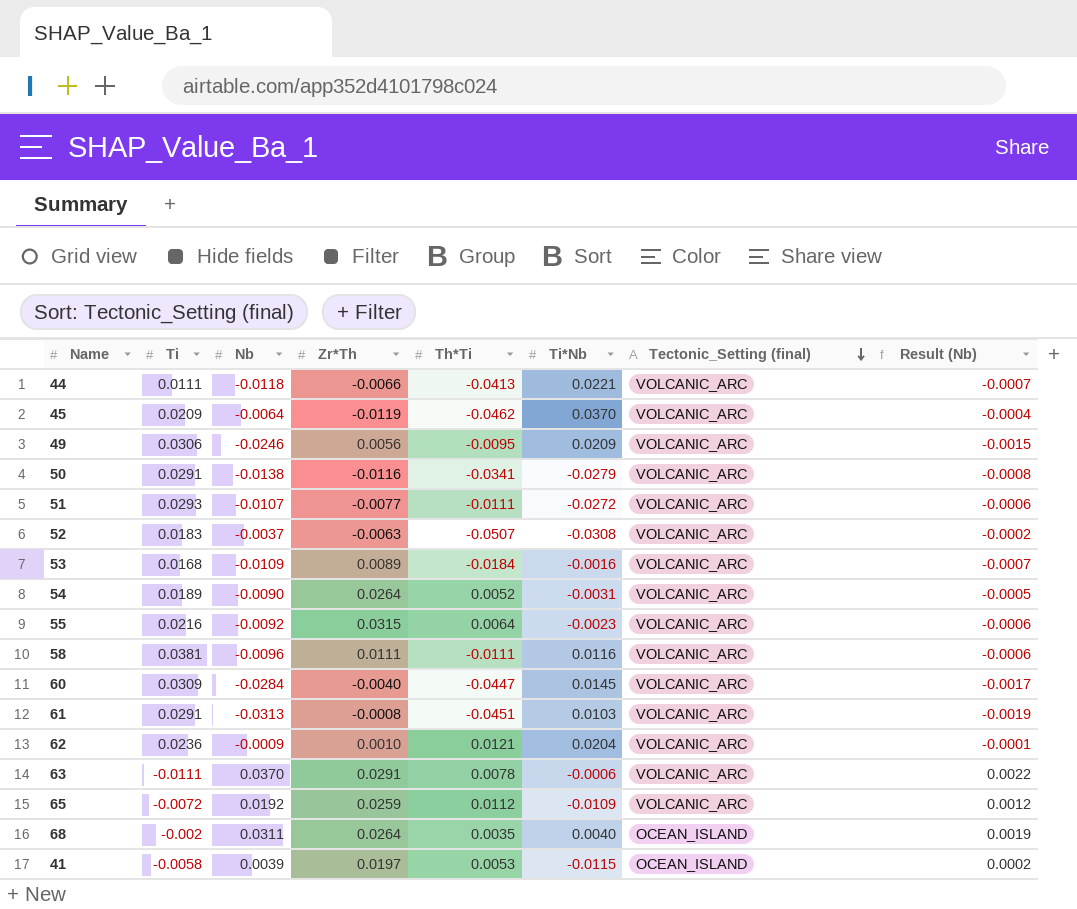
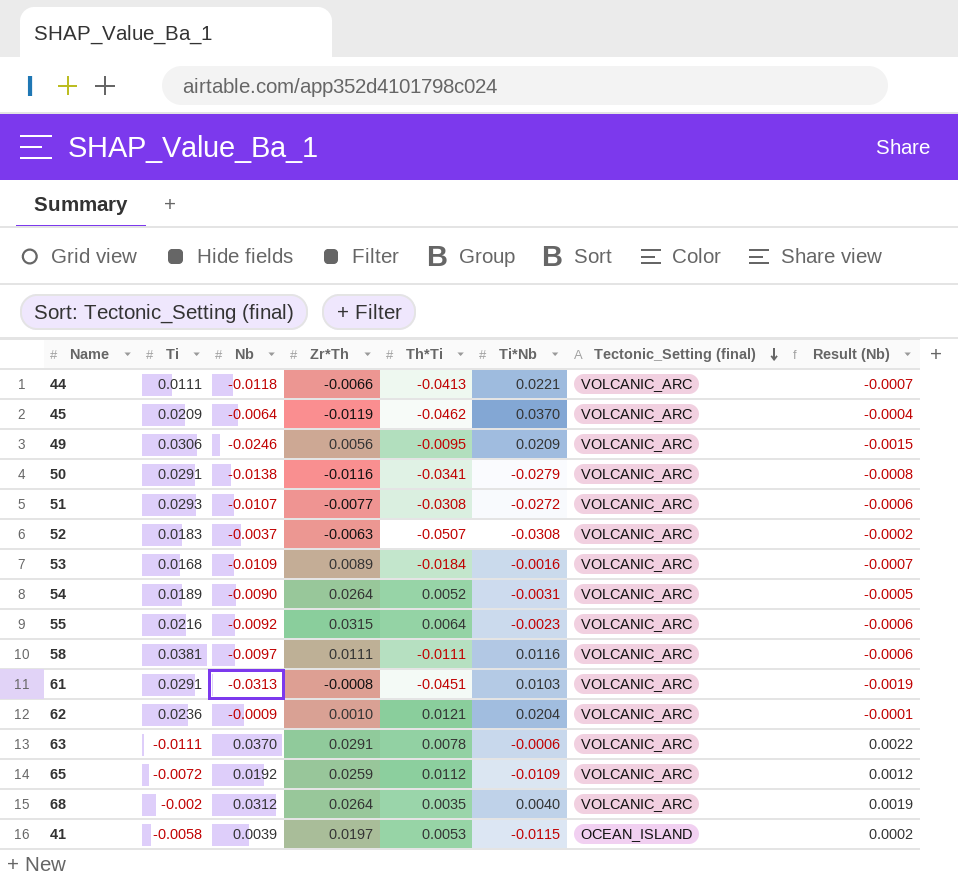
row 60: 0.0309 | -0.0284 | -0.0040 | -0.0447 | 0.0145 | VOLCANIC_ARC | -0.0017 -> none
51 | Th*Ti: -0.0111 -> -0.0308
58 | Nb: -0.0096 -> -0.0097
68 | Nb: 0.0311 -> 0.0312
68 | Tectonic_Setting (final): OCEAN_ISLAND -> VOLCANIC_ARC

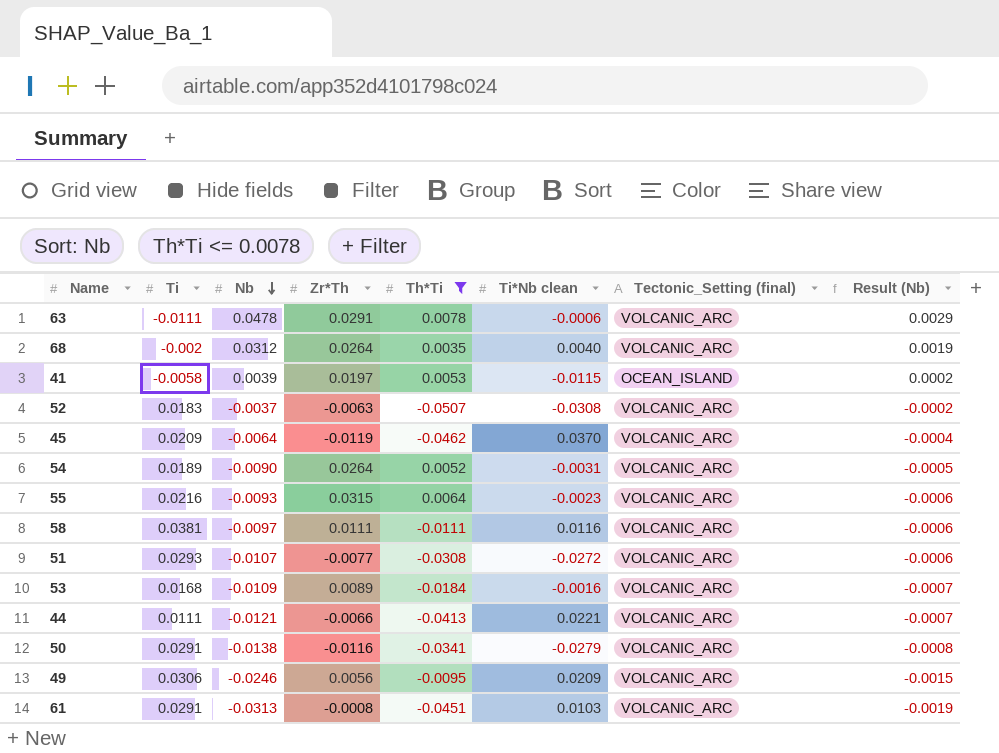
filter: none -> Th*Ti <= 0.0078
row order: Tectonic_Setting (final) descending -> Nb descending
column name: Ti*Nb -> Ti*Nb clean
63 | Nb: 0.0370 -> 0.0478
63 | Result (Nb): 0.0022 -> 0.0029
55 | Nb: -0.0092 -> -0.0093
44 | Nb: -0.0118 -> -0.0121

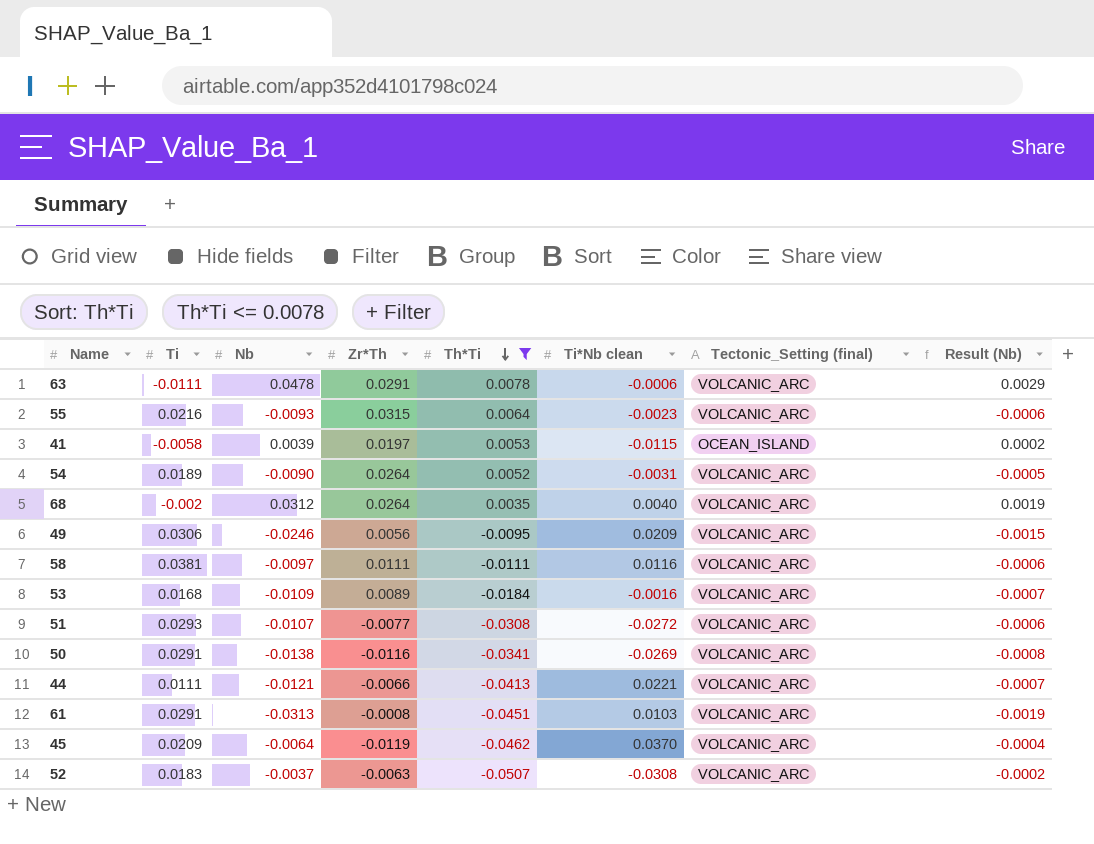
row order: Nb descending -> Th*Ti descending
50 | Ti*Nb clean: -0.0279 -> -0.0269

